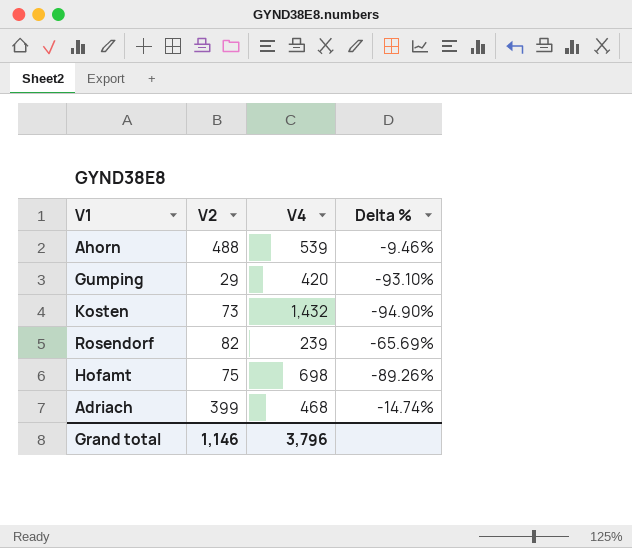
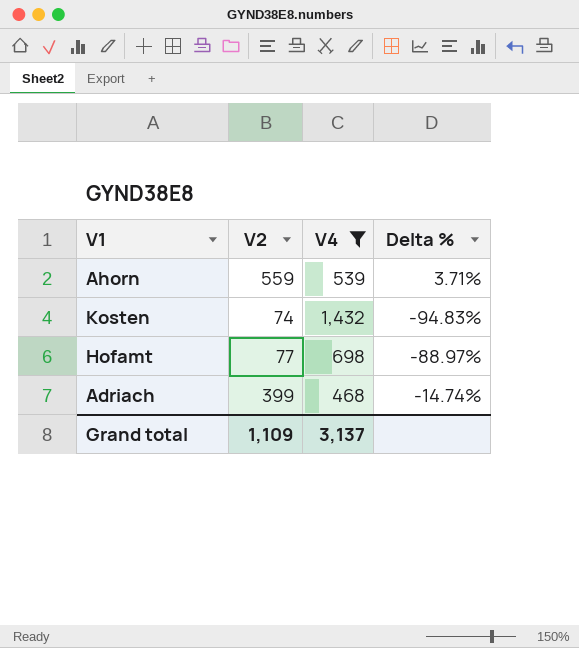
filter: none -> V4 >= 468
Ahorn | V2: 488 -> 559
Ahorn | Delta %: -9.46% -> 3.71%
Kosten | V2: 73 -> 74
Kosten | Delta %: -94.90% -> -94.83%
Hofamt | V2: 75 -> 77
Hofamt | Delta %: -89.26% -> -88.97%
Grand total | V2: 1,146 -> 1,109
Grand total | V4: 3,796 -> 3,137

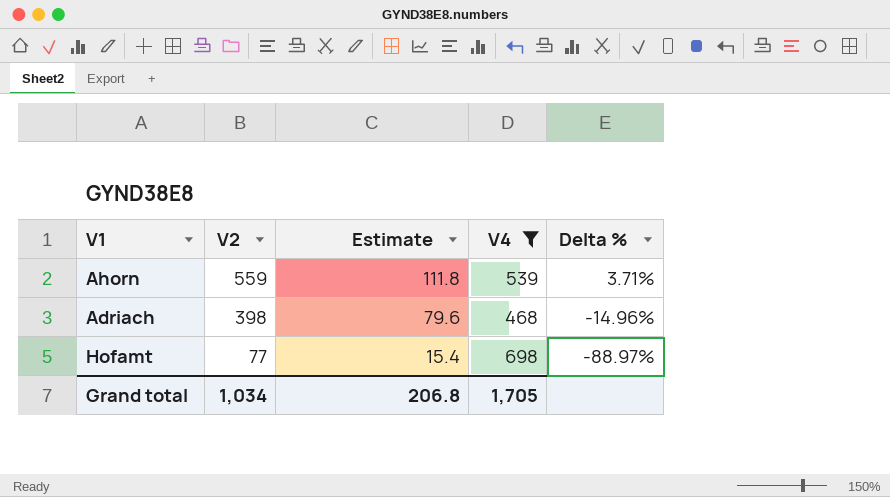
row order: none -> V2 descending
column Estimate | formula: none -> [V2] * 0.2
row Kosten: 74 | 1,432 | -94.83% -> none
Adriach | V2: 399 -> 398
Adriach | Delta %: -14.74% -> -14.96%
Grand total | V2: 1,109 -> 1,034
Grand total | V4: 3,137 -> 1,705

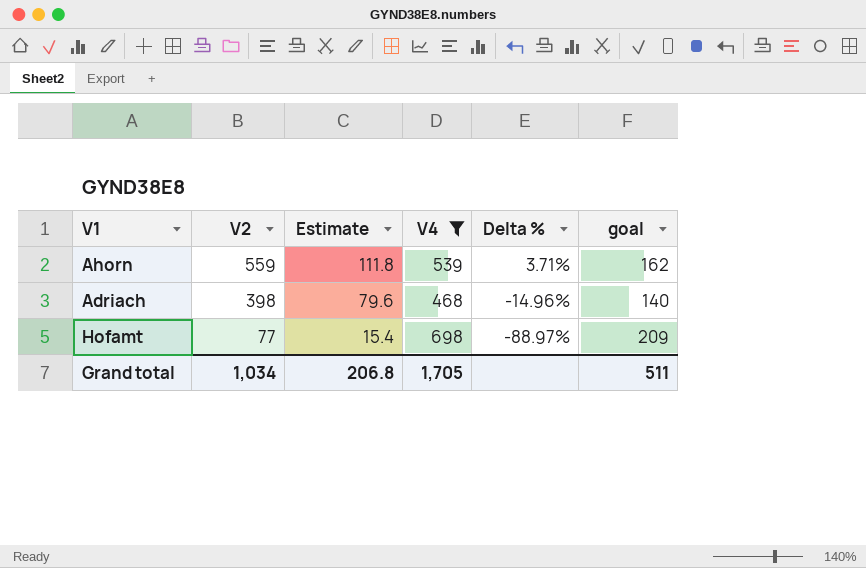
column goal | formula: none -> [V4] * 0.3

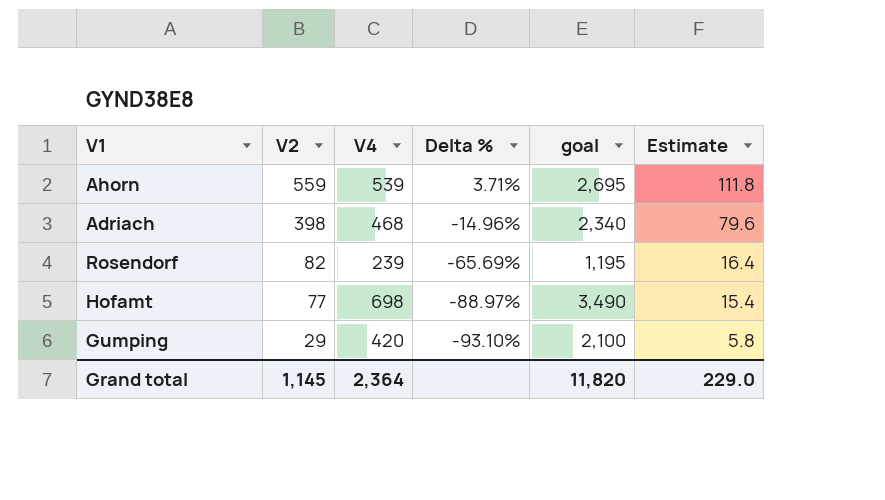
filter: V4 >= 468 -> none
column goal | formula: [V4] * 0.3 -> [V4] * 5
column Estimate | position: 3 -> 6
Grand total | V2: 1,034 -> 1,145
Grand total | V4: 1,705 -> 2,364
Grand total | goal: 511 -> 11,820
Grand total | Estimate: 206.8 -> 229.0

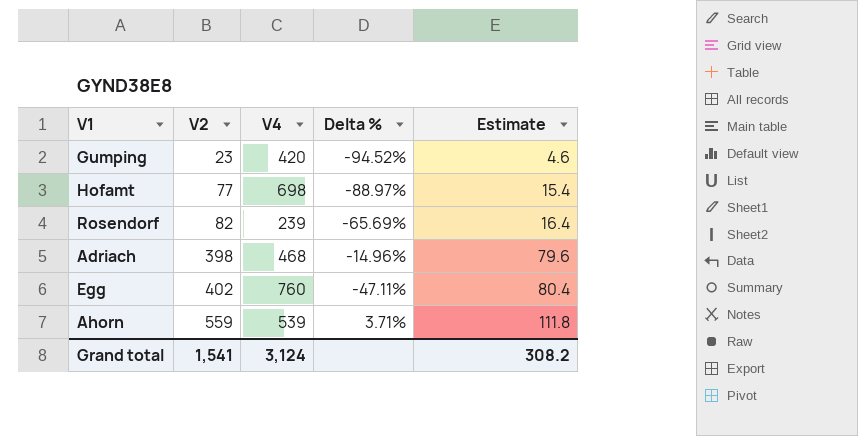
row order: V2 descending -> V2 ascending
column goal | formula: [V4] * 5 -> none
Gumping | V2: 29 -> 23
Gumping | Delta %: -93.10% -> -94.52%
Gumping | Estimate: 5.8 -> 4.6
row Egg: none -> 402 | 760 | -47.11% | 80.4
Grand total | V2: 1,145 -> 1,541
Grand total | V4: 2,364 -> 3,124
Grand total | Estimate: 229.0 -> 308.2

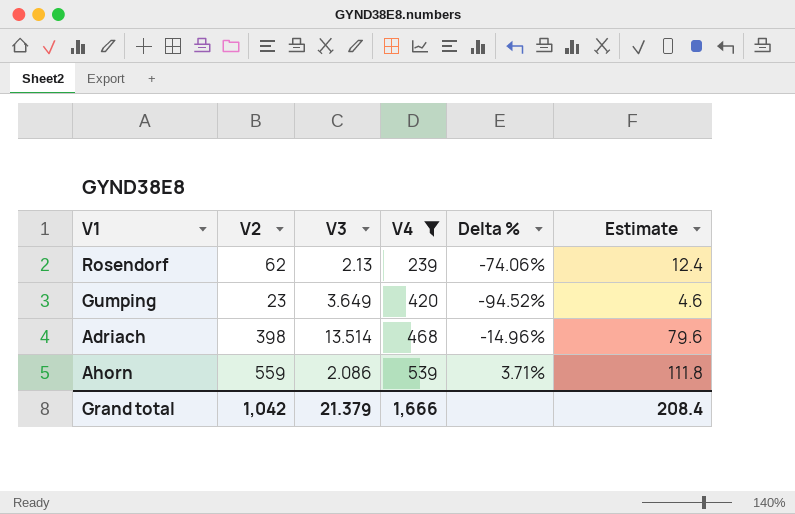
filter: none -> V4 <= 539
row order: V2 ascending -> V4 ascending
column V3 | position: none -> 3
Rosendorf | V2: 82 -> 62
Rosendorf | Delta %: -65.69% -> -74.06%
Rosendorf | Estimate: 16.4 -> 12.4
Grand total | V2: 1,541 -> 1,042
Grand total | V4: 3,124 -> 1,666
Grand total | Estimate: 308.2 -> 208.4

